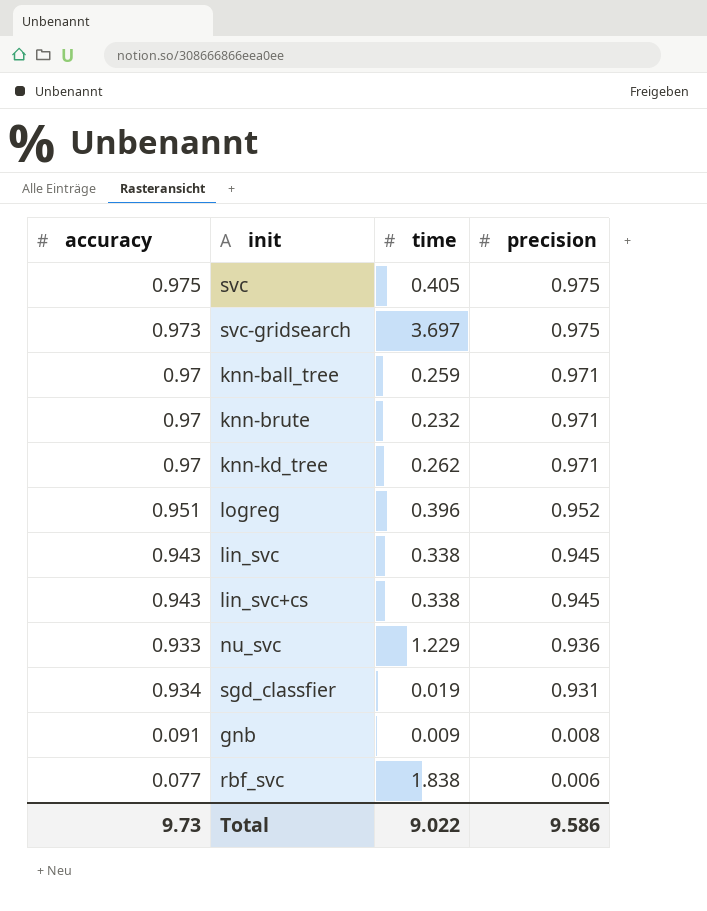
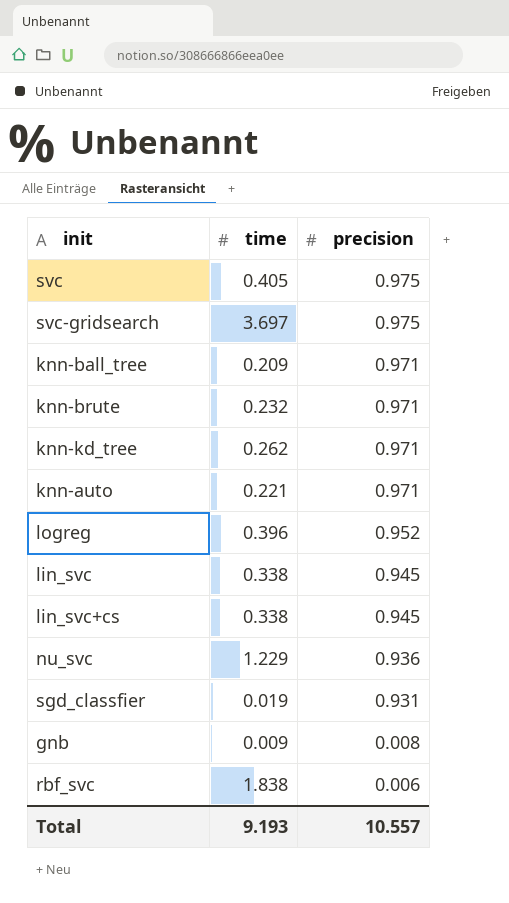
column accuracy | position: 1 -> none
knn-ball_tree | time: 0.259 -> 0.209
row knn-auto: none -> 0.221 | 0.971
Total | time: 9.022 -> 9.193
Total | precision: 9.586 -> 10.557

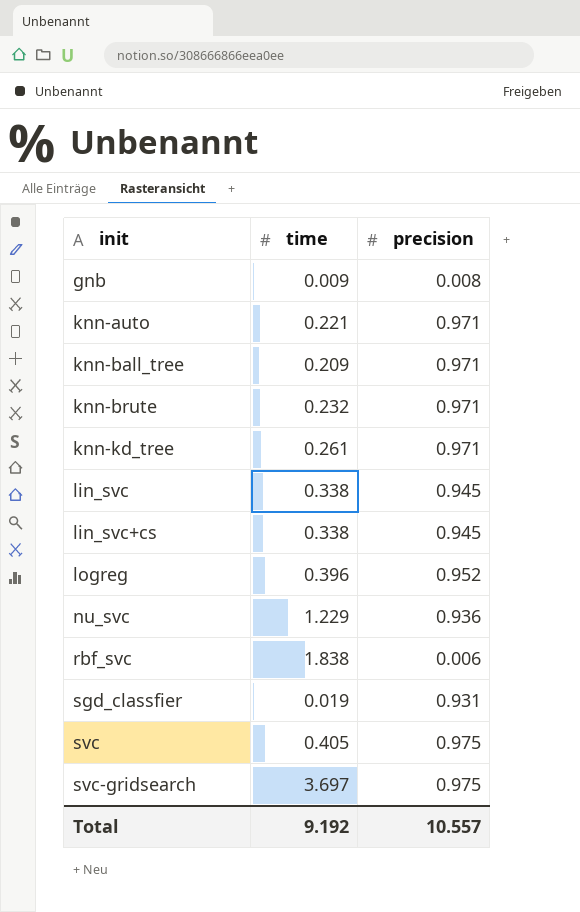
row order: precision descending -> init ascending
knn-kd_tree | time: 0.262 -> 0.261
Total | time: 9.193 -> 9.192

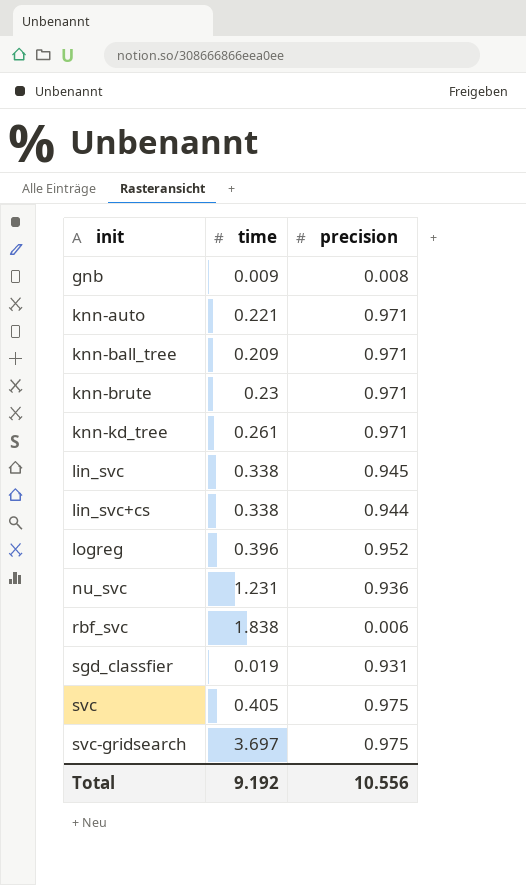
knn-brute | time: 0.232 -> 0.23
lin_svc+cs | precision: 0.945 -> 0.944
nu_svc | time: 1.229 -> 1.231
Total | precision: 10.557 -> 10.556

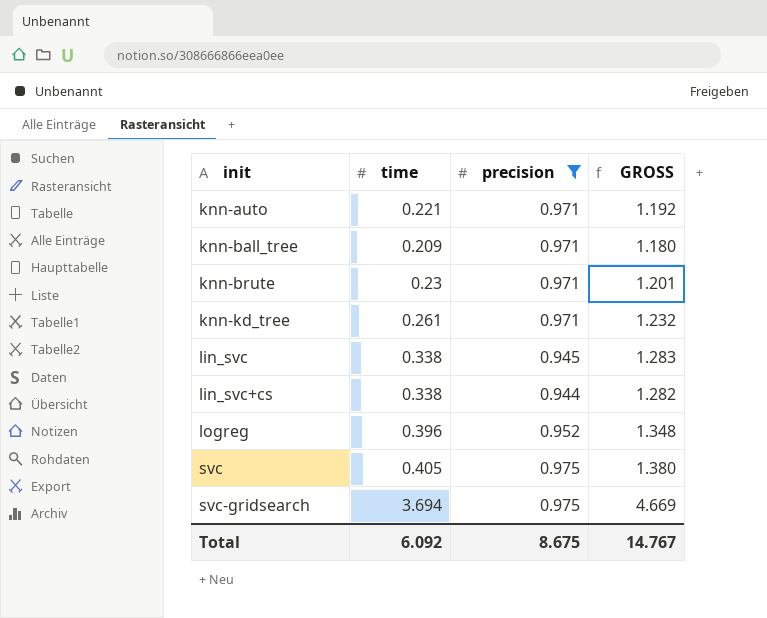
filter: none -> precision >= 0.944
column GROSS | formula: none -> [time] + [precision]
svc-gridsearch | time: 3.697 -> 3.694
Total | time: 9.192 -> 6.092
Total | precision: 10.556 -> 8.675

